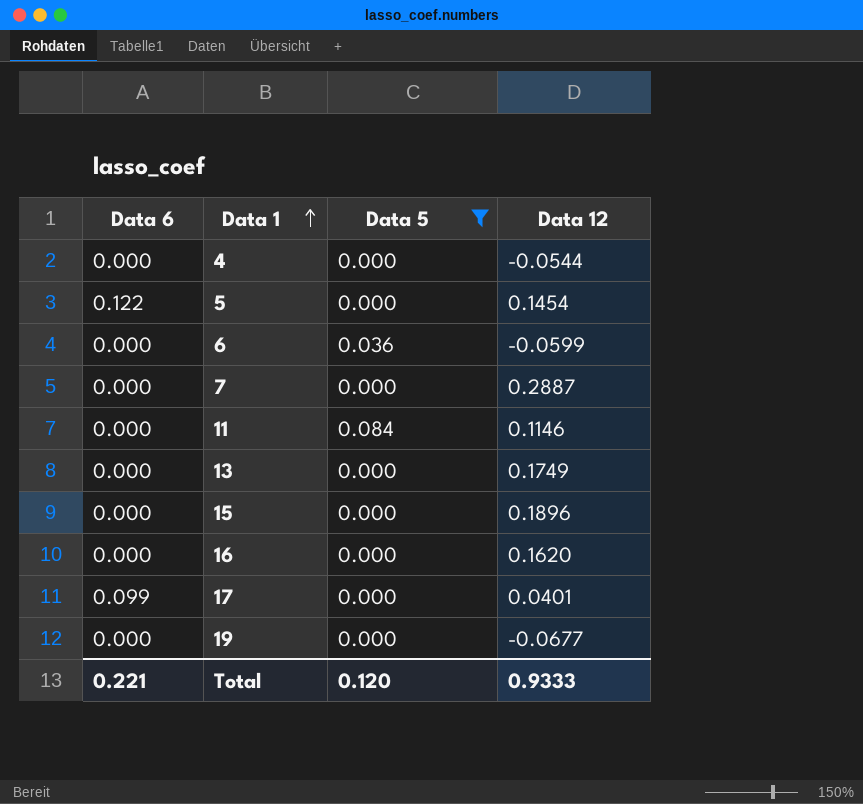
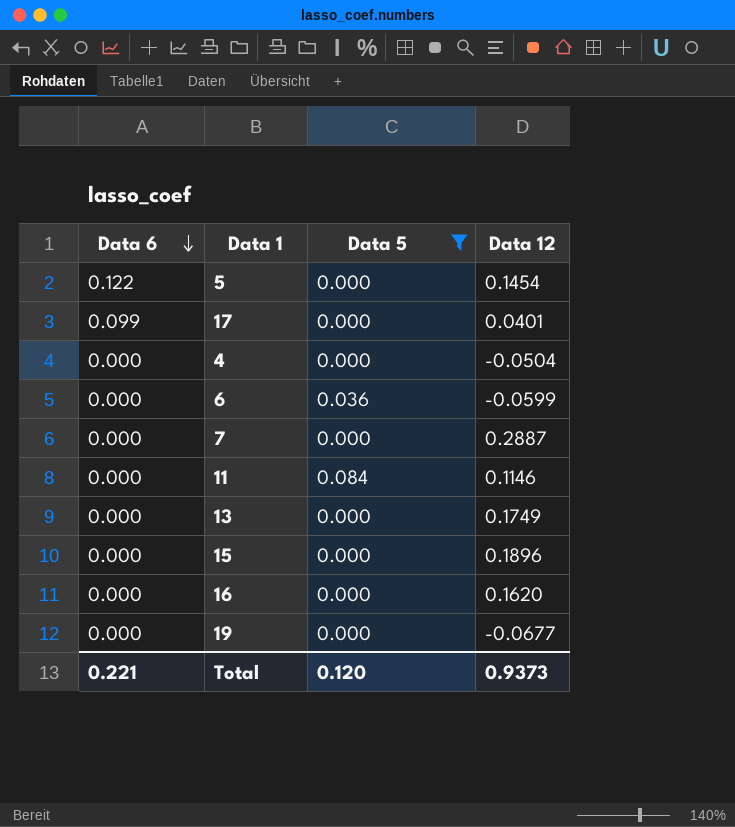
row order: Data 1 ascending -> Data 6 descending
4 | Data 12: -0.0544 -> -0.0504
Total | Data 12: 0.9333 -> 0.9373

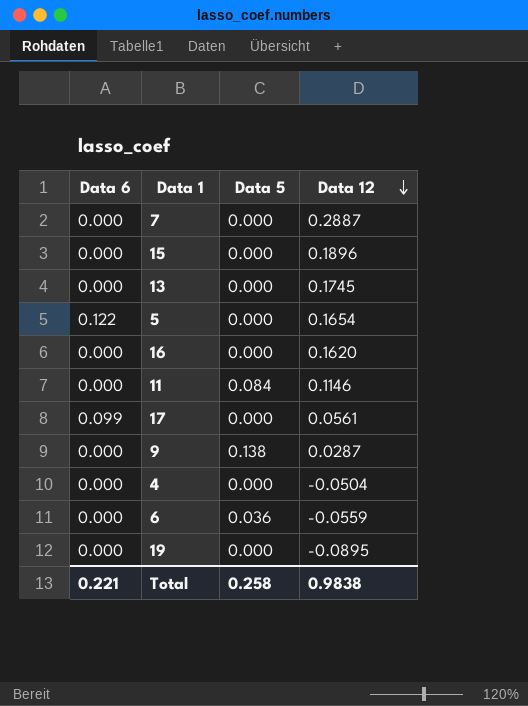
filter: Data 5 != 0.138 -> none
row order: Data 6 descending -> Data 12 descending
13 | Data 12: 0.1749 -> 0.1745
5 | Data 12: 0.1454 -> 0.1654
17 | Data 12: 0.0401 -> 0.0561
6 | Data 12: -0.0599 -> -0.0559
19 | Data 12: -0.0677 -> -0.0895
Total | Data 5: 0.120 -> 0.258
Total | Data 12: 0.9373 -> 0.9838

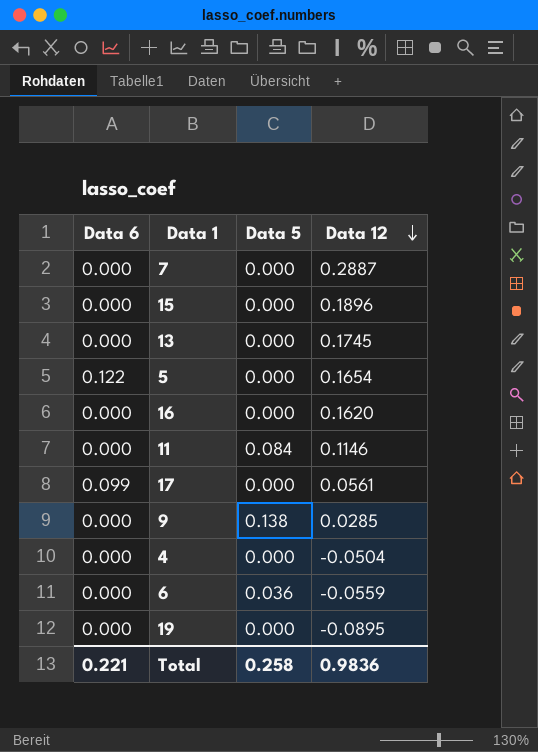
9 | Data 12: 0.0287 -> 0.0285
Total | Data 12: 0.9838 -> 0.9836

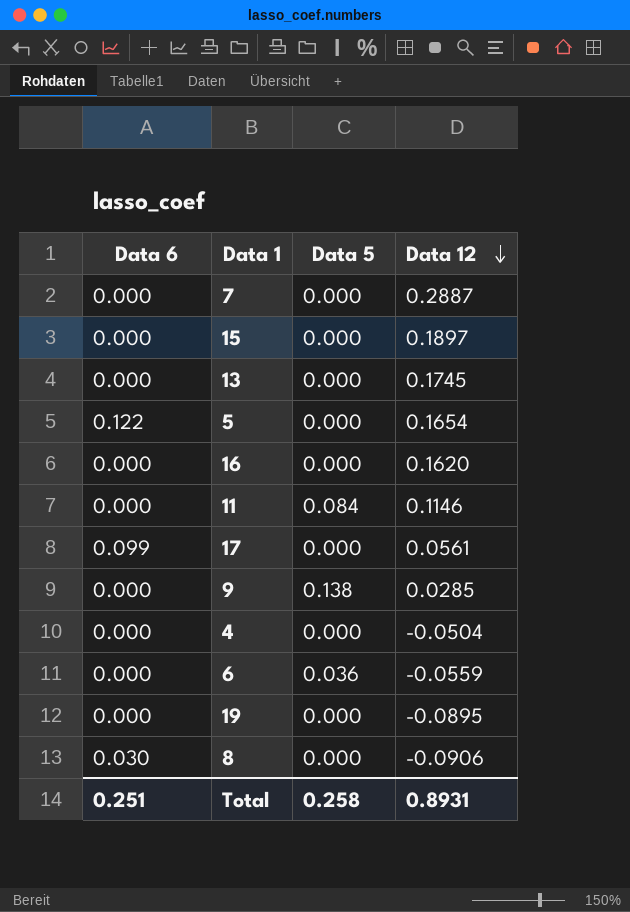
15 | Data 12: 0.1896 -> 0.1897
row 8: none -> 0.030 | 0.000 | -0.0906
Total | Data 6: 0.221 -> 0.251
Total | Data 12: 0.9836 -> 0.8931

